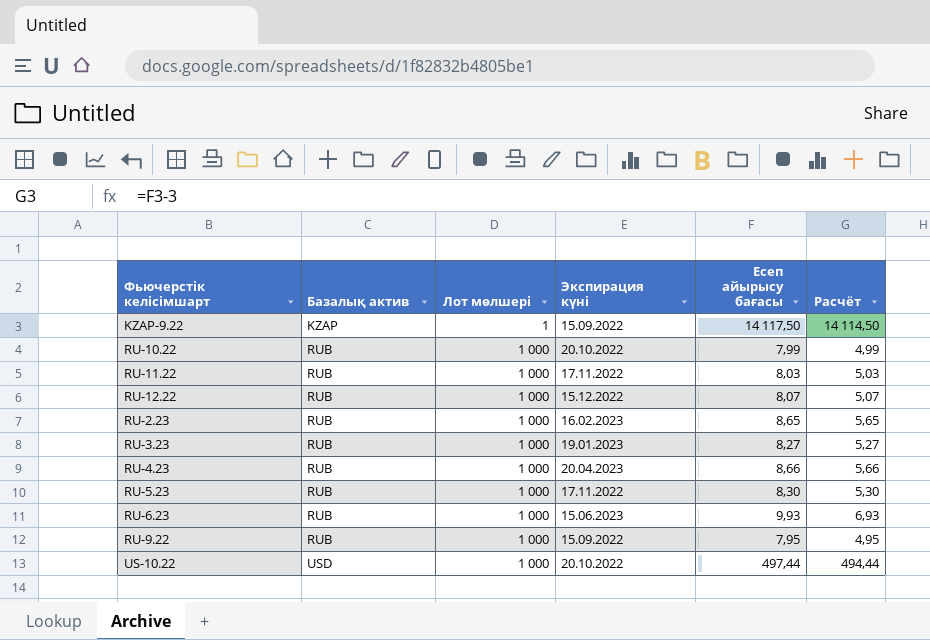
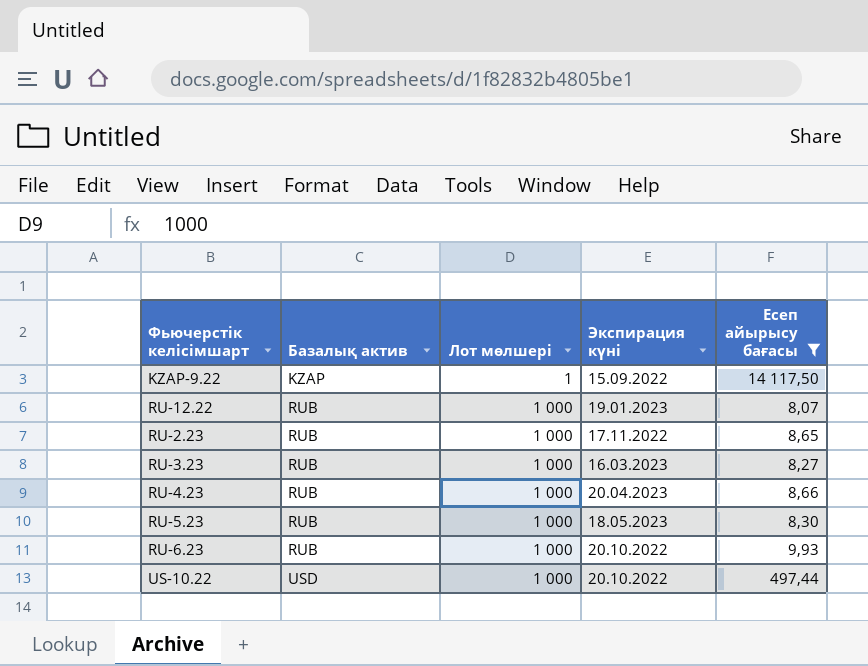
filter: none -> Есеп айырысу бағасы >= 8,07
column Расчёт | formula: [Есеп айырысу бағасы] - 3 -> none
RU-12.22 | Экспирация күні: 15.12.2022 -> 19.01.2023
RU-2.23 | Экспирация күні: 16.02.2023 -> 17.11.2022
RU-3.23 | Экспирация күні: 19.01.2023 -> 16.03.2023
RU-5.23 | Экспирация күні: 17.11.2022 -> 18.05.2023
RU-6.23 | Экспирация күні: 15.06.2023 -> 20.10.2022

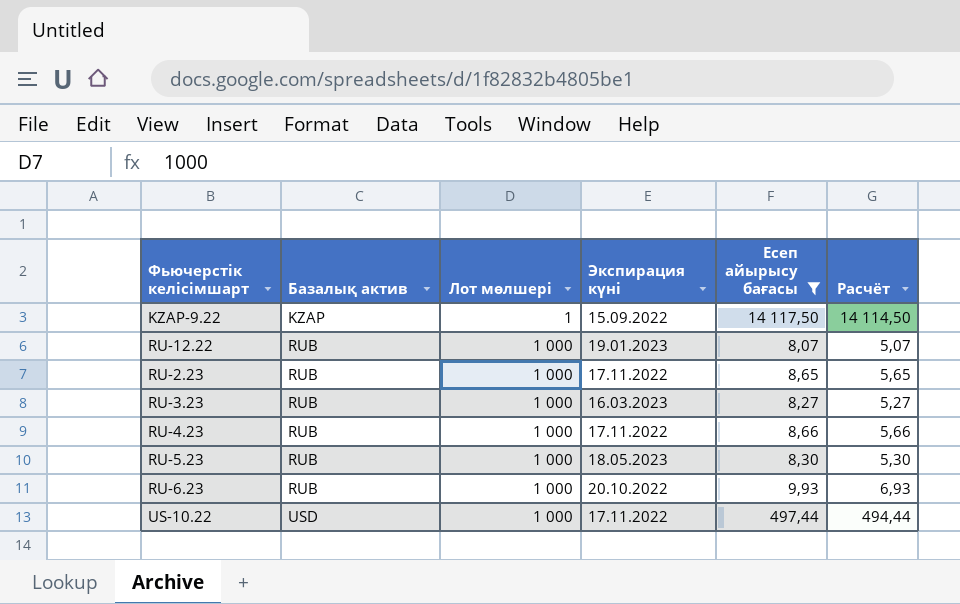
column Расчёт | formula: none -> [Есеп айырысу бағасы] - 3
RU-4.23 | Экспирация күні: 20.04.2023 -> 17.11.2022
US-10.22 | Экспирация күні: 20.10.2022 -> 17.11.2022

